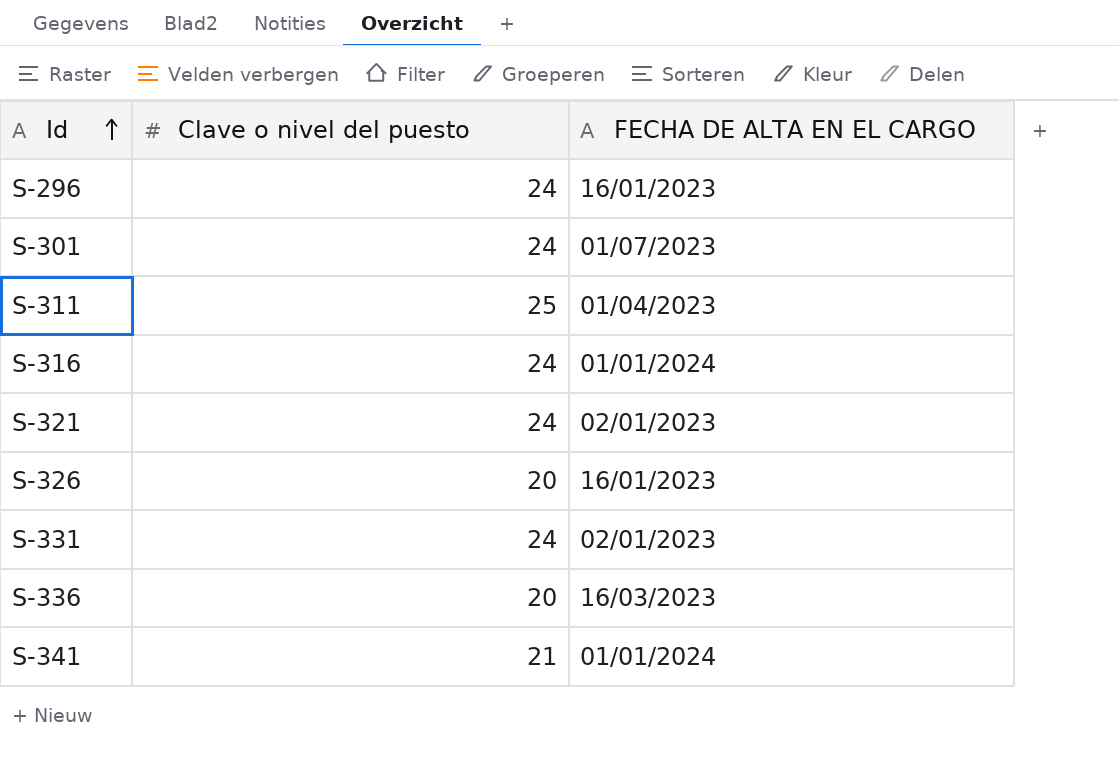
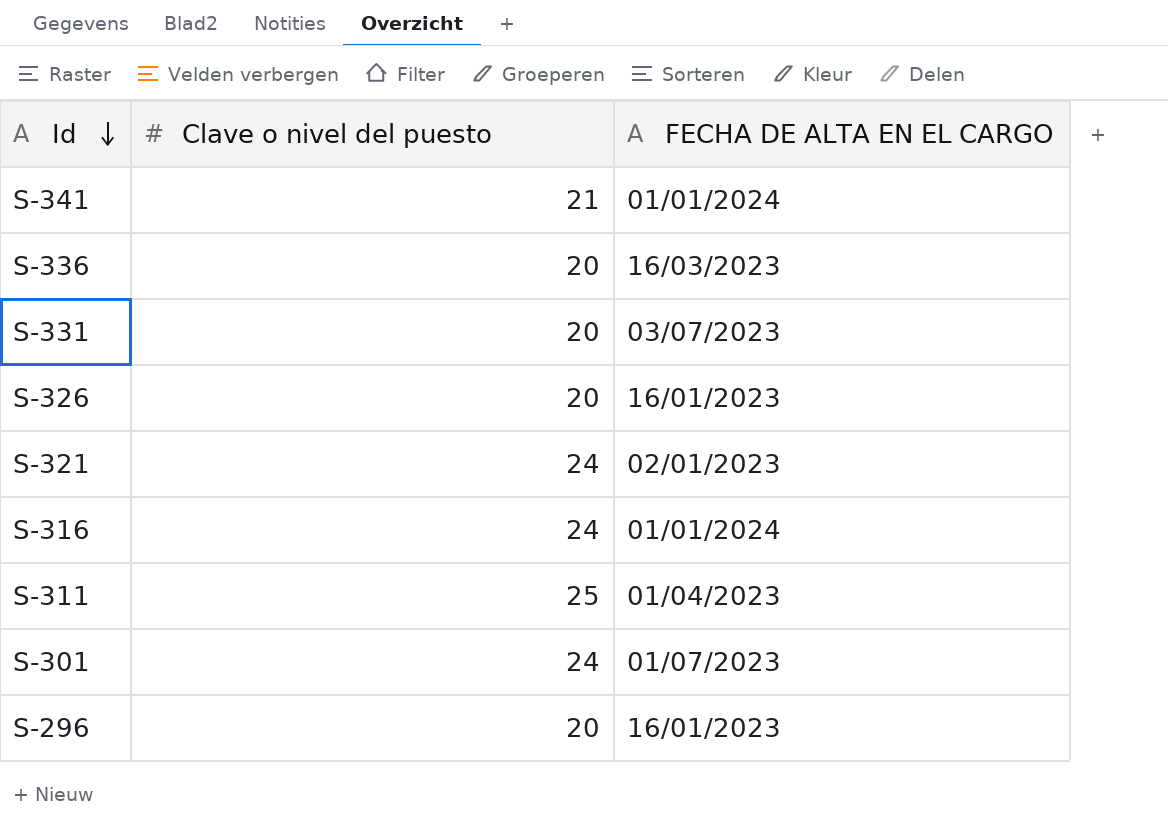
row order: Id ascending -> Id descending
S-331 | Clave o nivel del puesto: 24 -> 20
S-331 | FECHA DE ALTA EN EL CARGO: 02/01/2023 -> 03/07/2023
S-296 | Clave o nivel del puesto: 24 -> 20

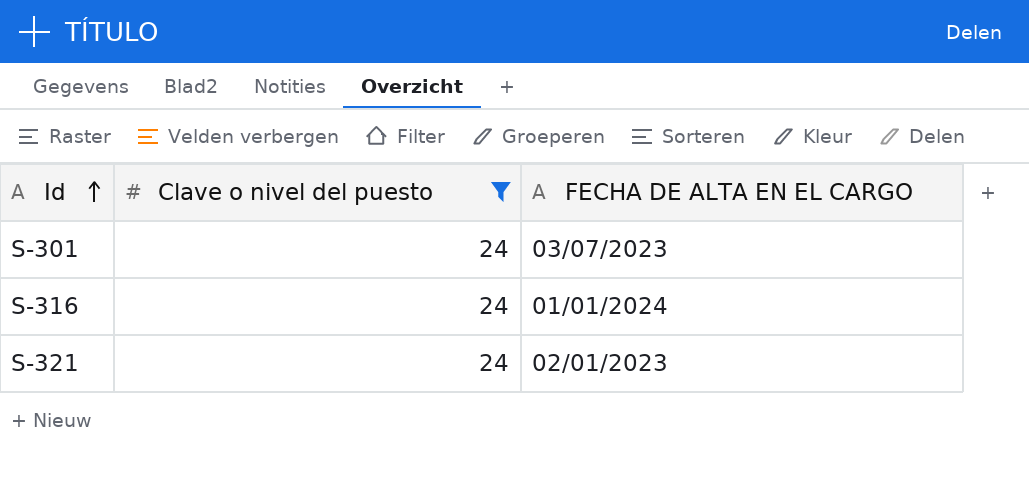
filter: none -> Clave o nivel del puesto = 24
row order: Id descending -> Id ascending
S-301 | FECHA DE ALTA EN EL CARGO: 01/07/2023 -> 03/07/2023

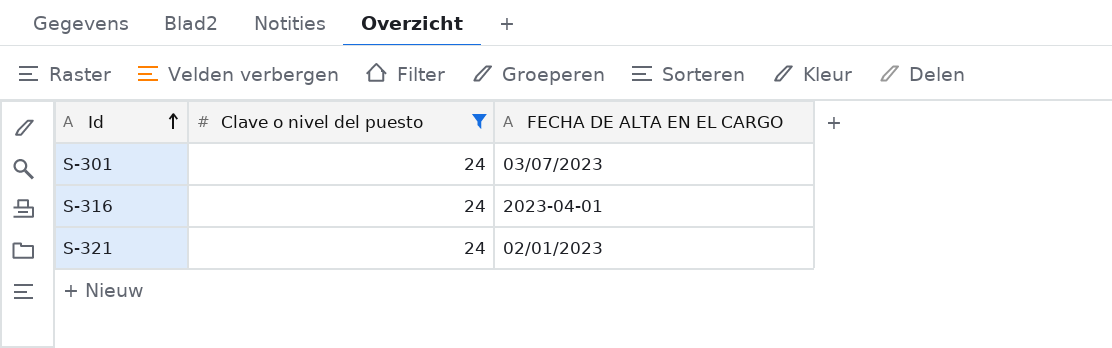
S-316 | FECHA DE ALTA EN EL CARGO: 01/01/2024 -> 2023-04-01

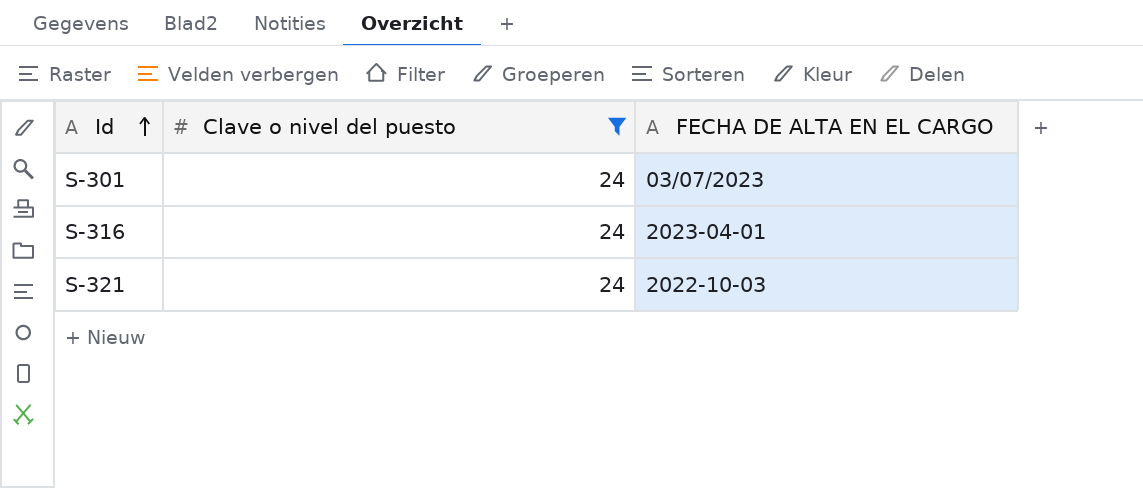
S-321 | FECHA DE ALTA EN EL CARGO: 02/01/2023 -> 2022-10-03

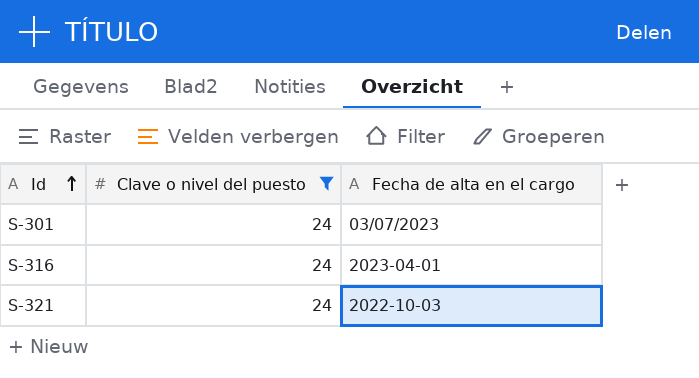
column name: FECHA DE ALTA EN EL CARGO -> Fecha de alta en el cargo

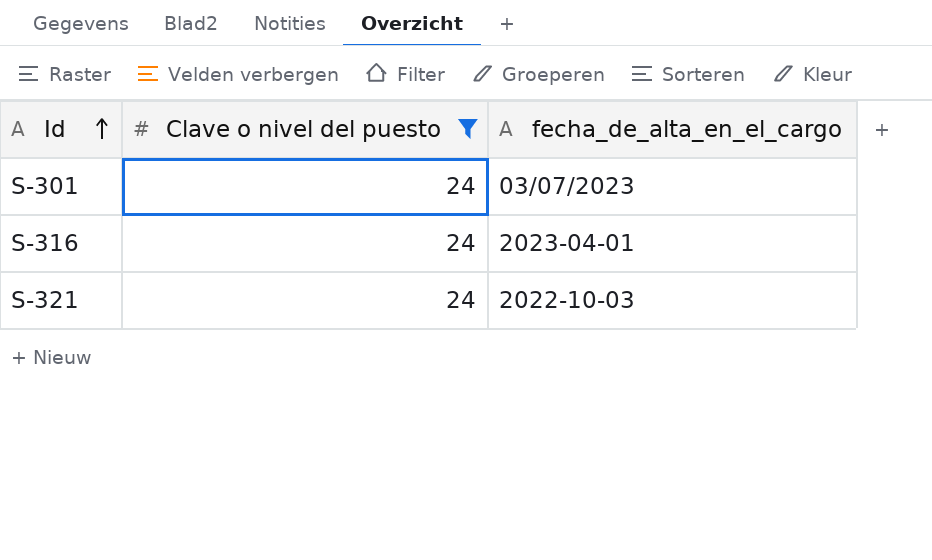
column name: Fecha de alta en el cargo -> fecha_de_alta_en_el_cargo

